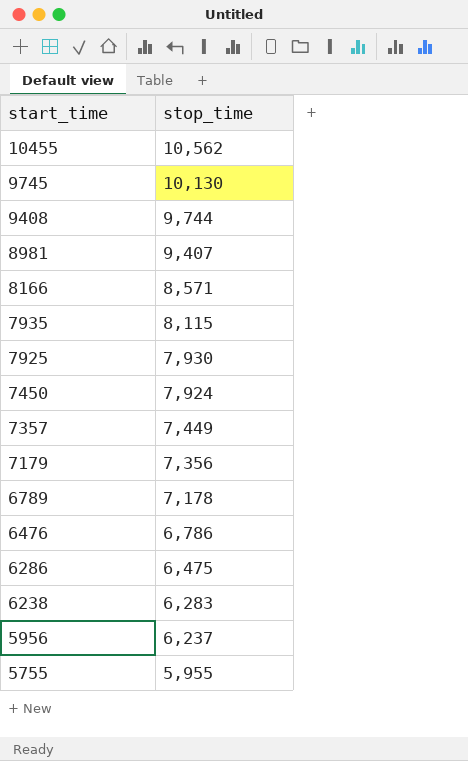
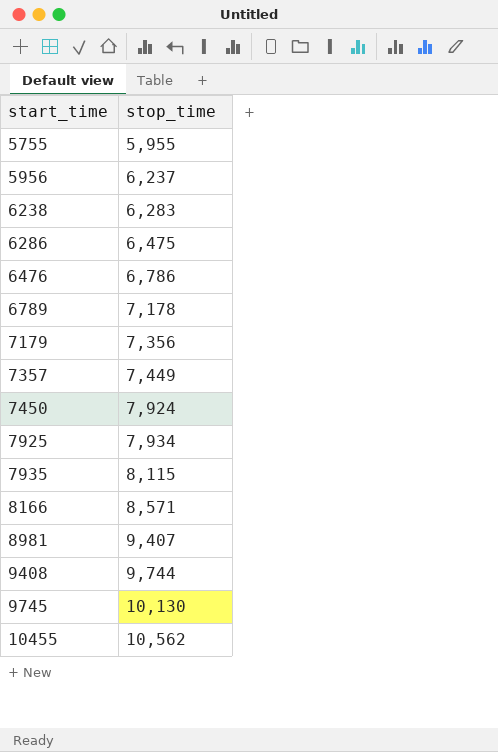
row order: start_time descending -> start_time ascending
7925 | stop_time: 7,930 -> 7,934

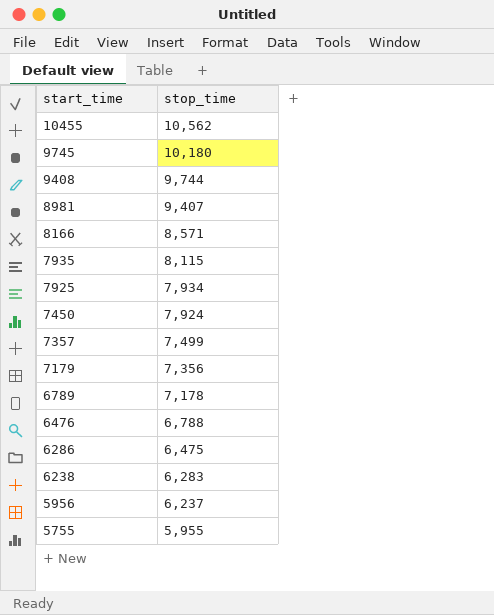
row order: start_time ascending -> start_time descending
9745 | stop_time: 10,130 -> 10,180
7357 | stop_time: 7,449 -> 7,499
6476 | stop_time: 6,786 -> 6,788

